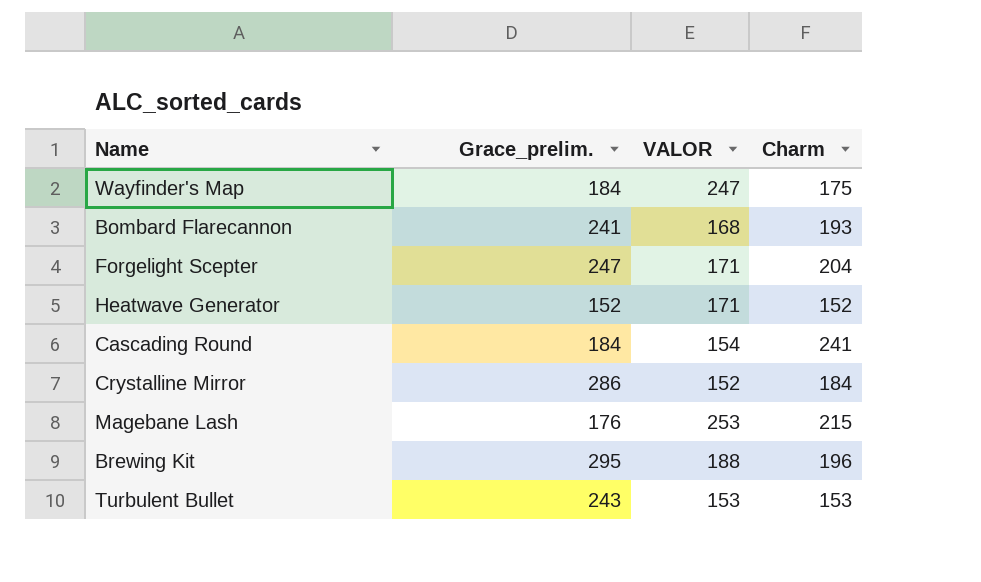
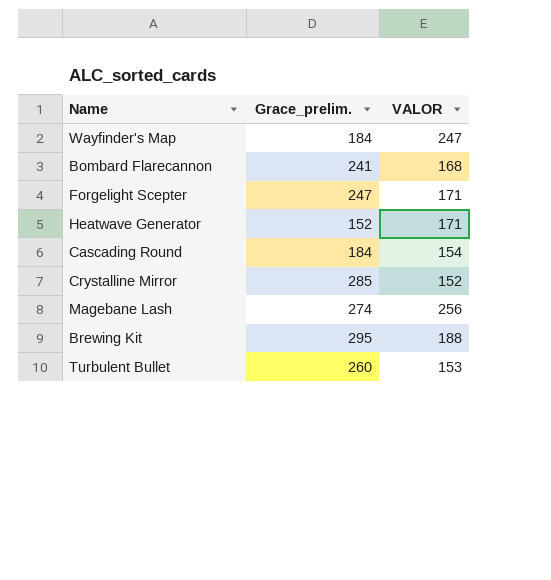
column Charm | position: 4 -> none
Crystalline Mirror | Grace_prelim.: 286 -> 285
Magebane Lash | Grace_prelim.: 176 -> 274
Magebane Lash | VALOR: 253 -> 256
Turbulent Bullet | Grace_prelim.: 243 -> 260

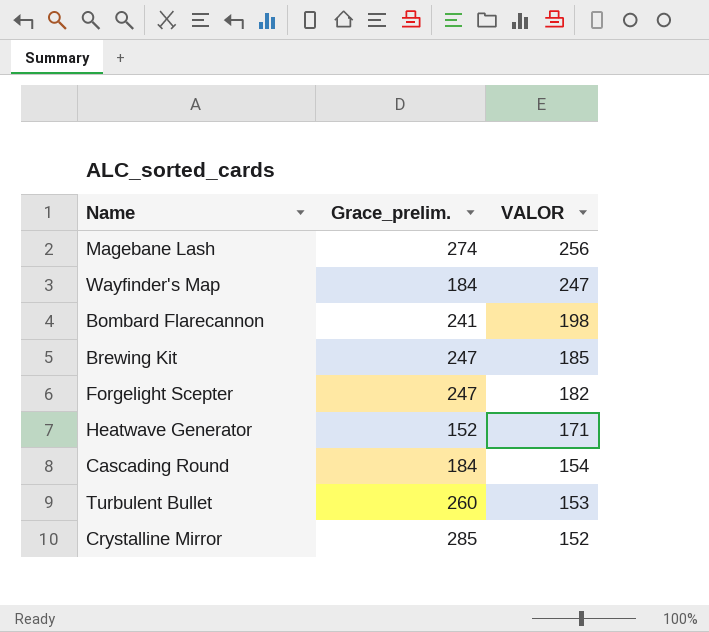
row order: none -> VALOR descending
Bombard Flarecannon | VALOR: 168 -> 198
Brewing Kit | Grace_prelim.: 295 -> 247
Brewing Kit | VALOR: 188 -> 185
Forgelight Scepter | VALOR: 171 -> 182

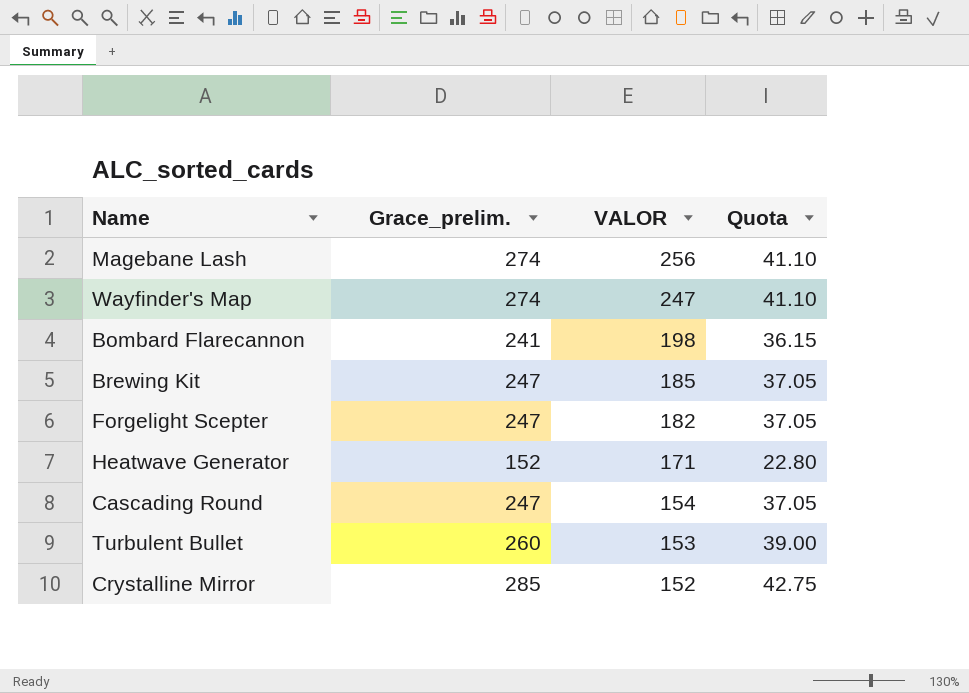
column Quota | formula: none -> [Grace_prelim.] * 0.15
Wayfinder's Map | Grace_prelim.: 184 -> 274
Cascading Round | Grace_prelim.: 184 -> 247

